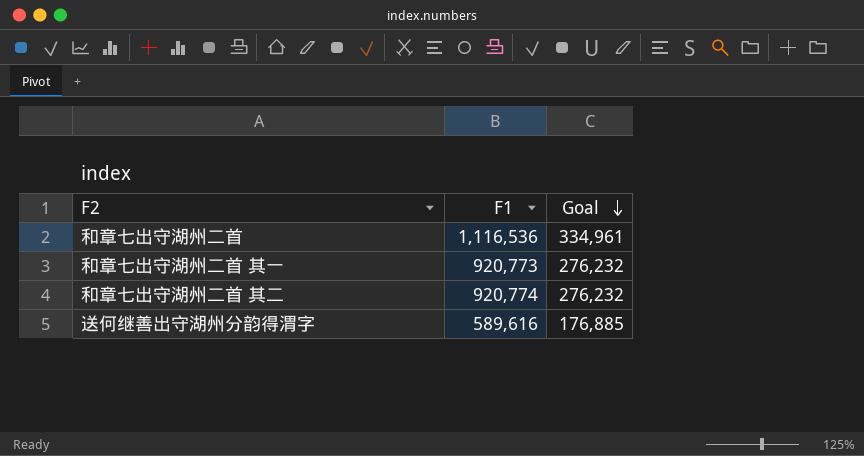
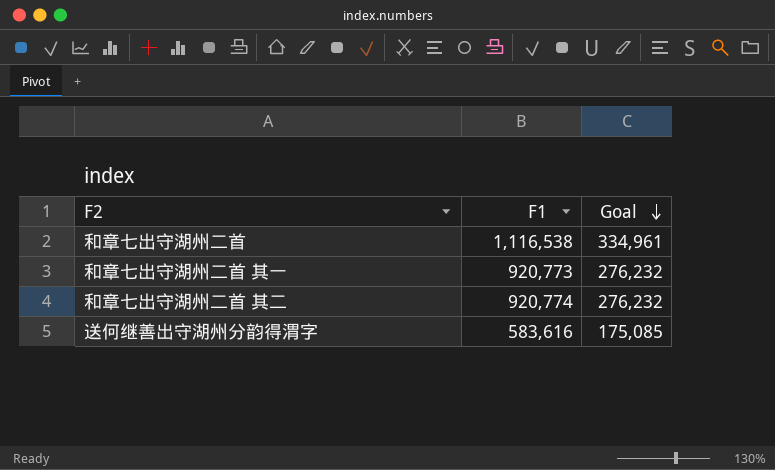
和章七出守湖州二首 | F1: 1,116,536 -> 1,116,538
送何继善出守湖州分韵得渭字 | F1: 589,616 -> 583,616
送何继善出守湖州分韵得渭字 | Goal: 176,885 -> 175,085

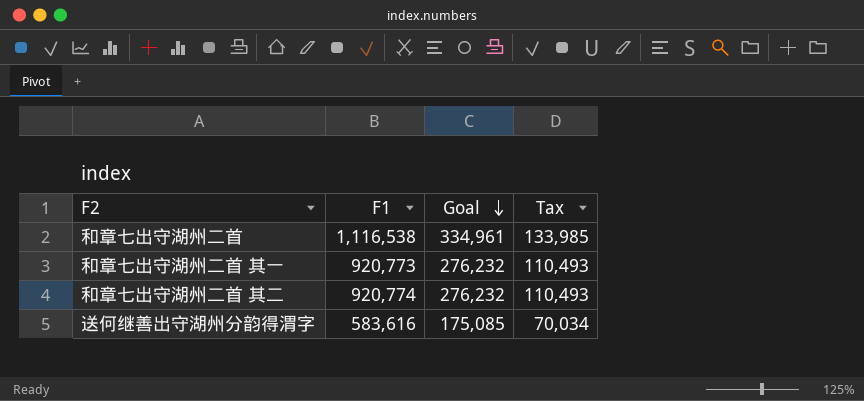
column Tax | formula: none -> [F1] * 0.12

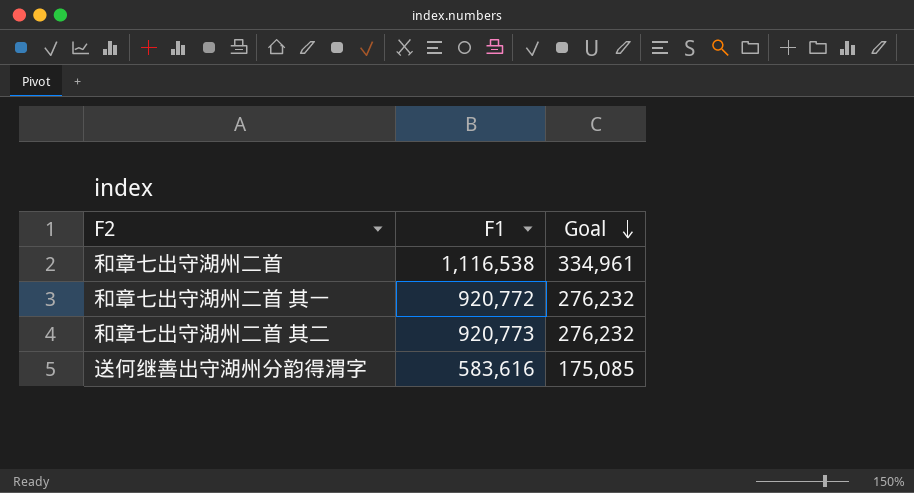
column Tax | formula: [F1] * 0.12 -> none
和章七出守湖州二首 其一 | F1: 920,773 -> 920,772
和章七出守湖州二首 其二 | F1: 920,774 -> 920,773

